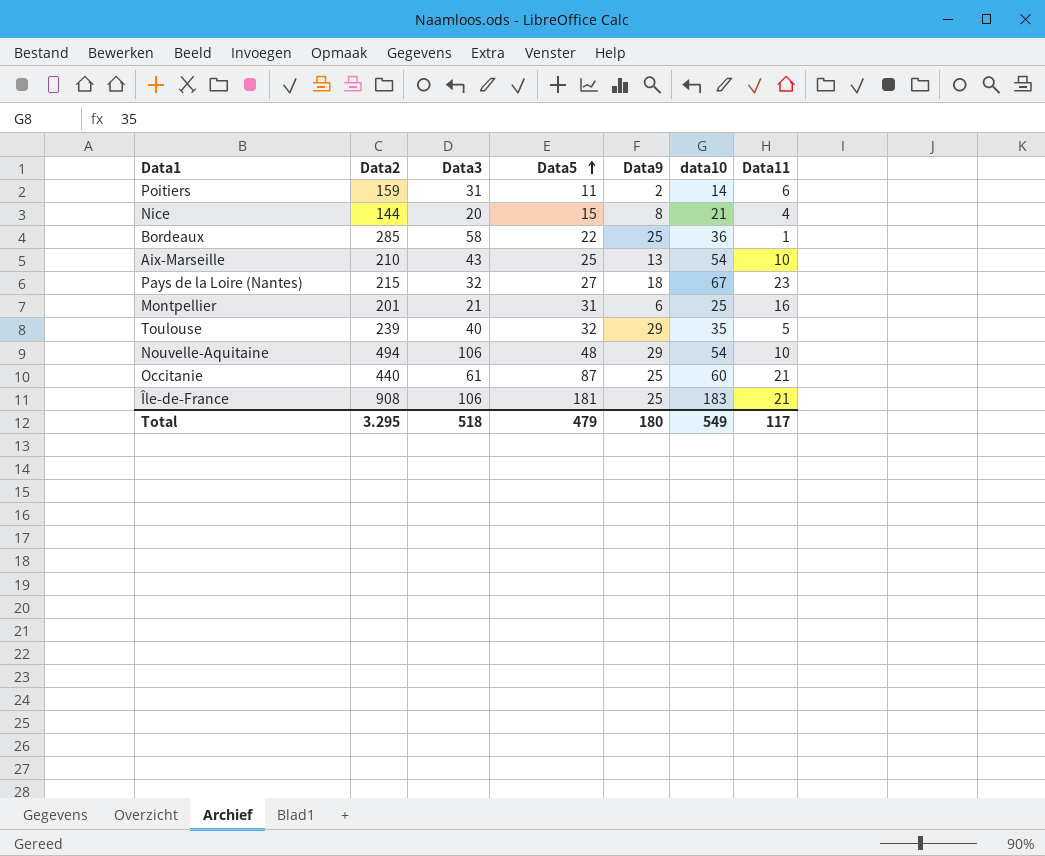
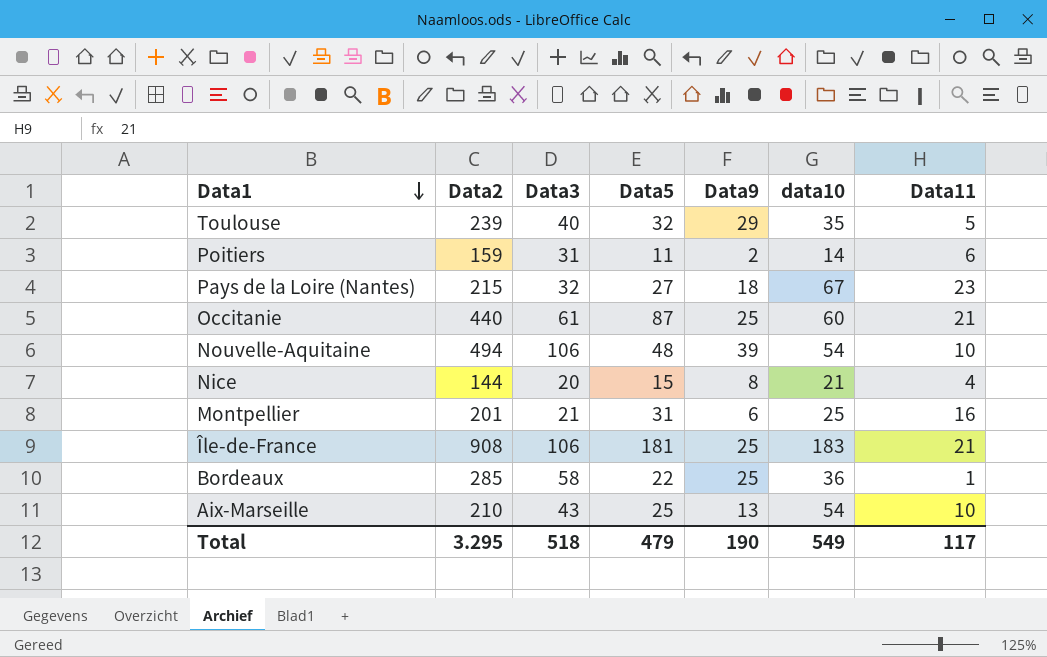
row order: Data5 ascending -> Data1 descending
Nouvelle-Aquitaine | Data9: 29 -> 39
Total | Data9: 180 -> 190

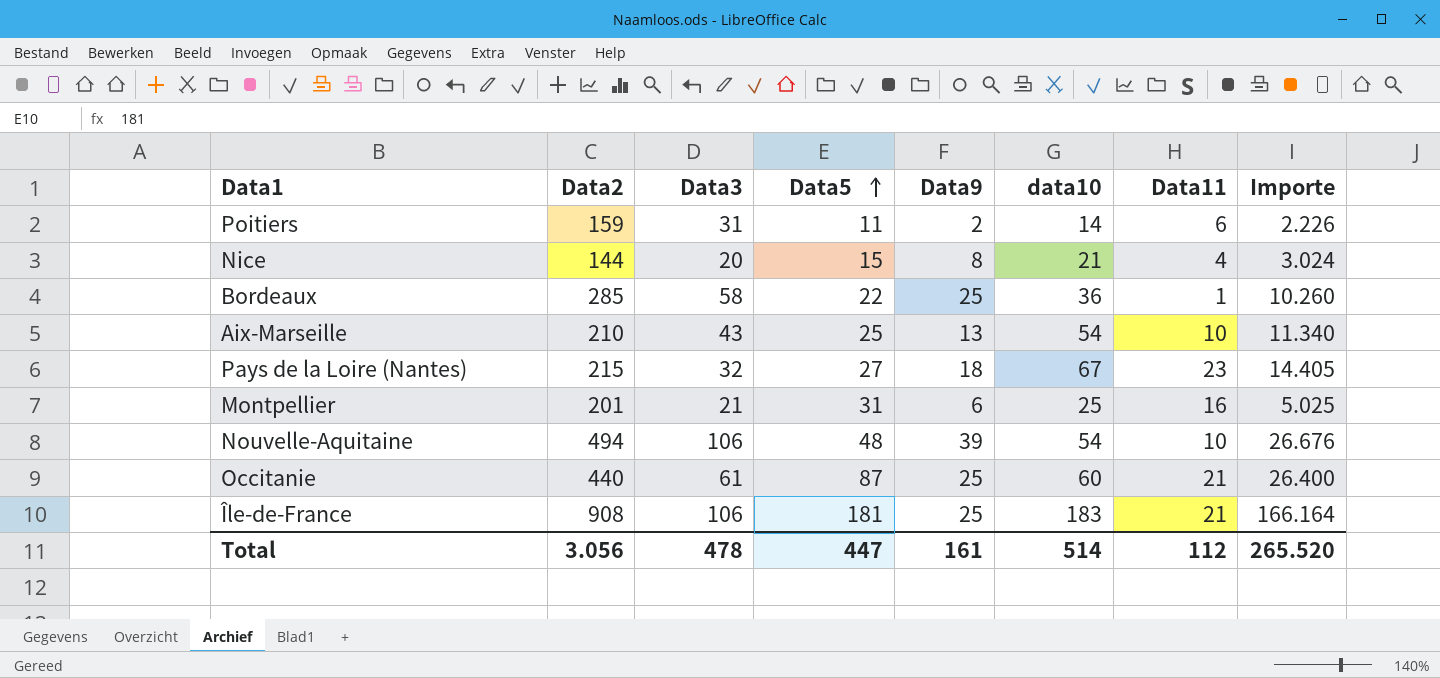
row order: Data1 descending -> Data5 ascending
column Importe | formula: none -> [Data2] * [data10]
row Toulouse: 239 | 40 | 32 | 29 | 35 | 5 -> none
Total | Data2: 3.295 -> 3.056
Total | Data3: 518 -> 478
Total | Data5: 479 -> 447
Total | Data9: 190 -> 161
Total | data10: 549 -> 514
Total | Data11: 117 -> 112

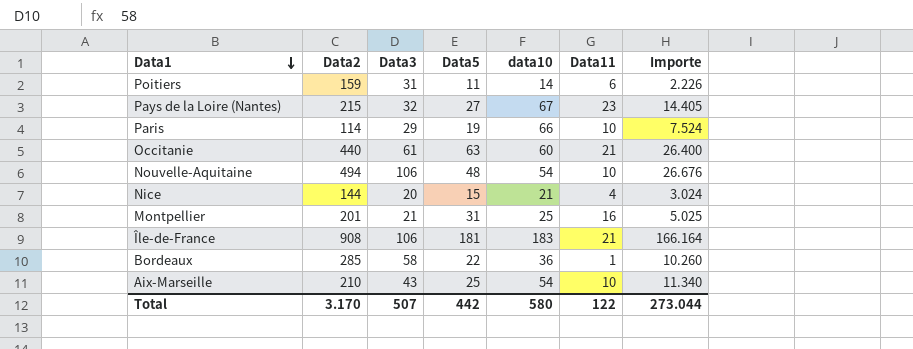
row order: Data5 ascending -> Data1 descending
column Data9 | position: 5 -> none
row Paris: none -> 114 | 29 | 19 | 66 | 10 | 7.524
Occitanie | Data5: 87 -> 63
Total | Data2: 3.056 -> 3.170
Total | Data3: 478 -> 507
Total | Data5: 447 -> 442
Total | data10: 514 -> 580
Total | Data11: 112 -> 122
Total | Importe: 265.520 -> 273.044

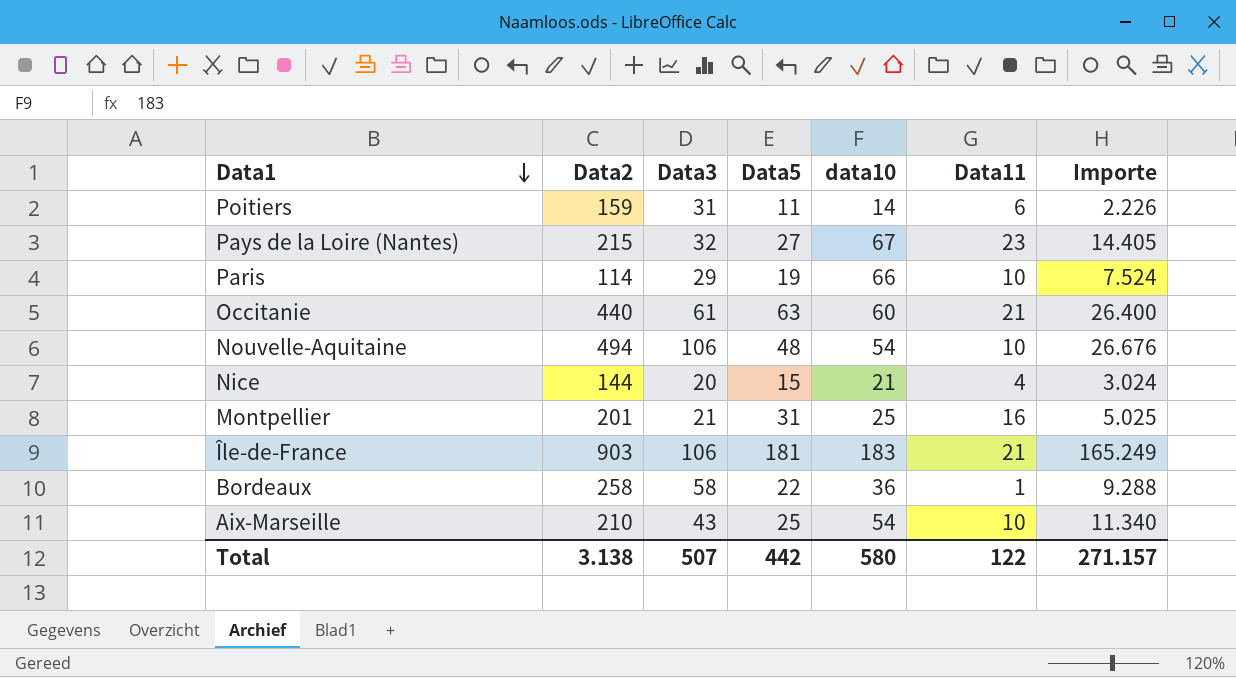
Île-de-France | Data2: 908 -> 903
Île-de-France | Importe: 166.164 -> 165.249
Bordeaux | Data2: 285 -> 258
Bordeaux | Importe: 10.260 -> 9.288
Total | Data2: 3.170 -> 3.138
Total | Importe: 273.044 -> 271.157

